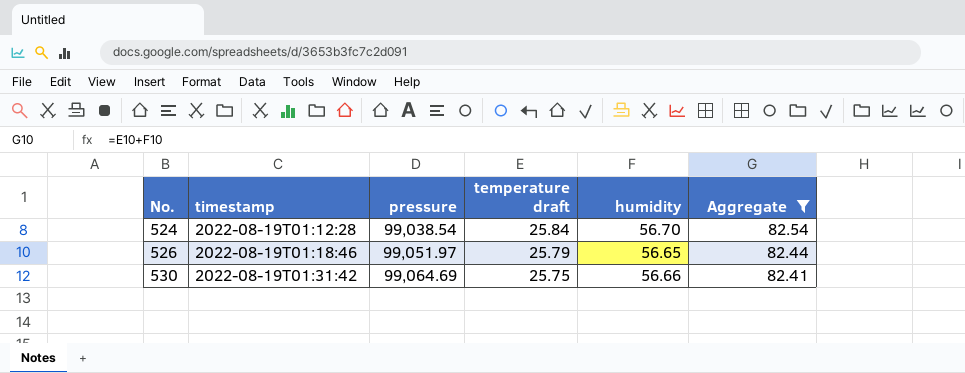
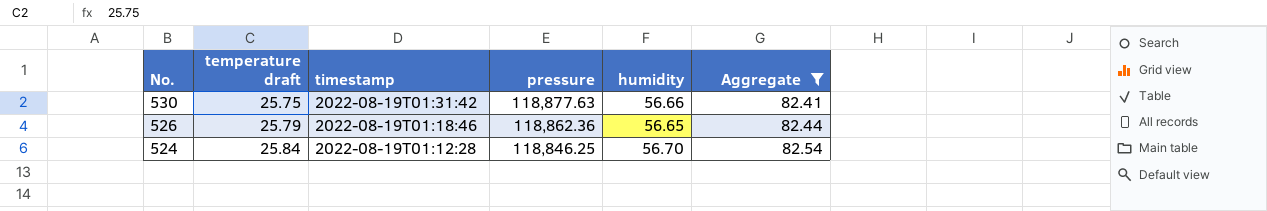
row order: No. ascending -> No. descending
column temperature draft | position: 4 -> 2
530 | pressure: 99,064.69 -> 118,877.63
526 | pressure: 99,051.97 -> 118,862.36
524 | pressure: 99,038.54 -> 118,846.25

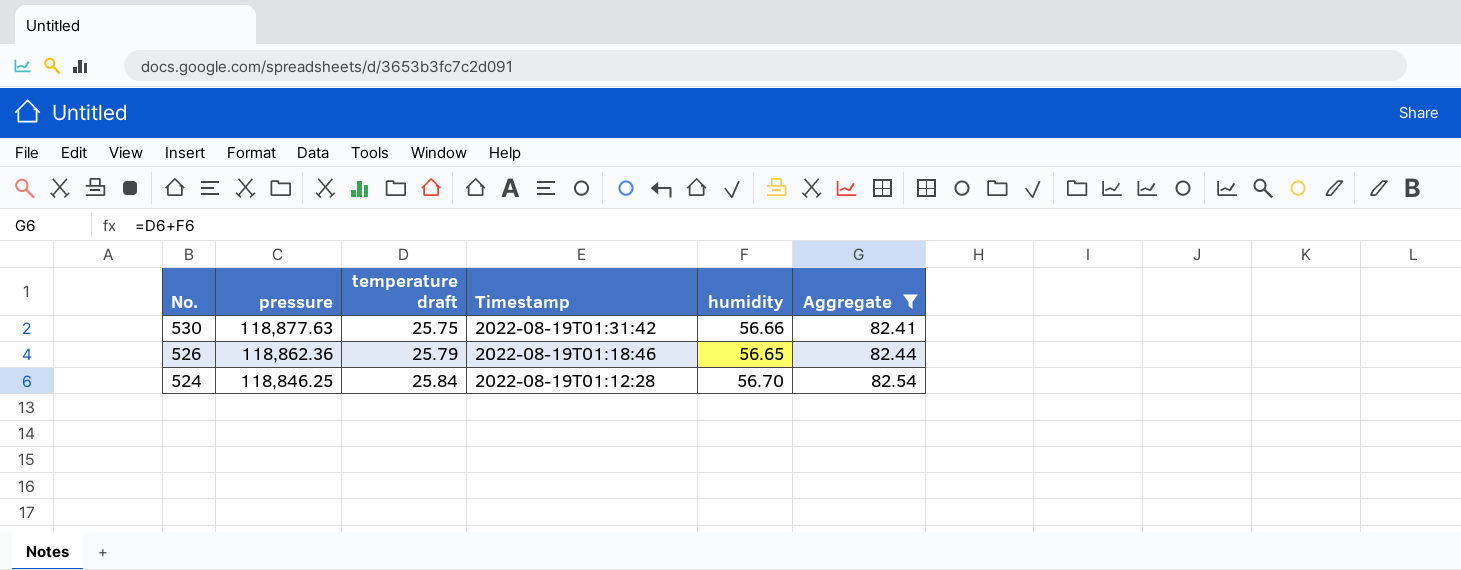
column pressure | position: 4 -> 2
column name: timestamp -> Timestamp

